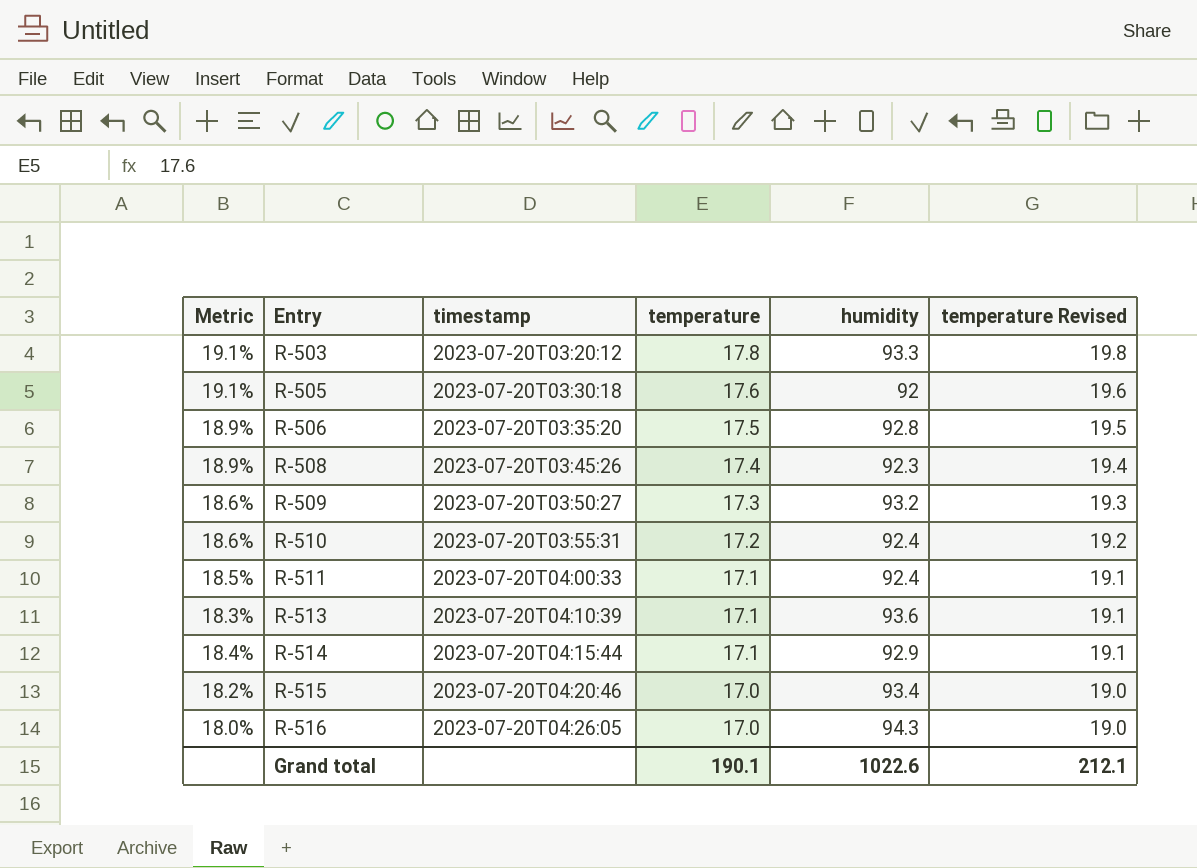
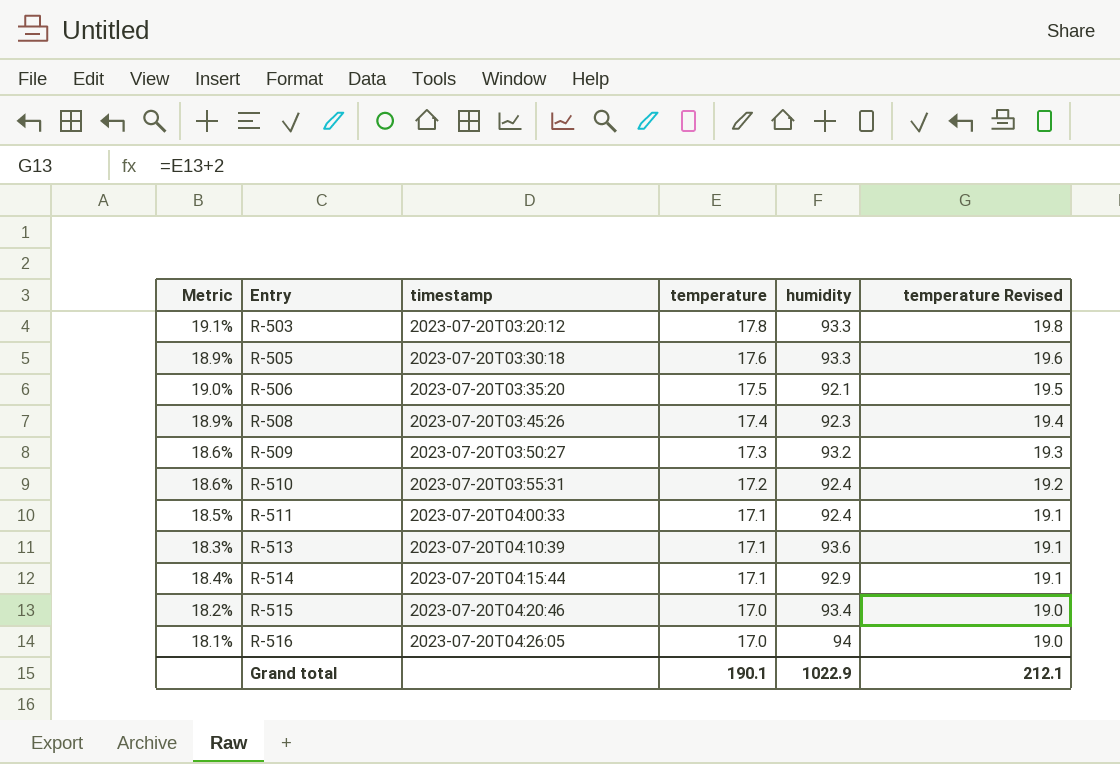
R-505 | Metric: 19.1% -> 18.9%
R-505 | humidity: 92 -> 93.3
R-506 | Metric: 18.9% -> 19.0%
R-506 | humidity: 92.8 -> 92.1
R-516 | Metric: 18.0% -> 18.1%
R-516 | humidity: 94.3 -> 94
Grand total | humidity: 1022.6 -> 1022.9

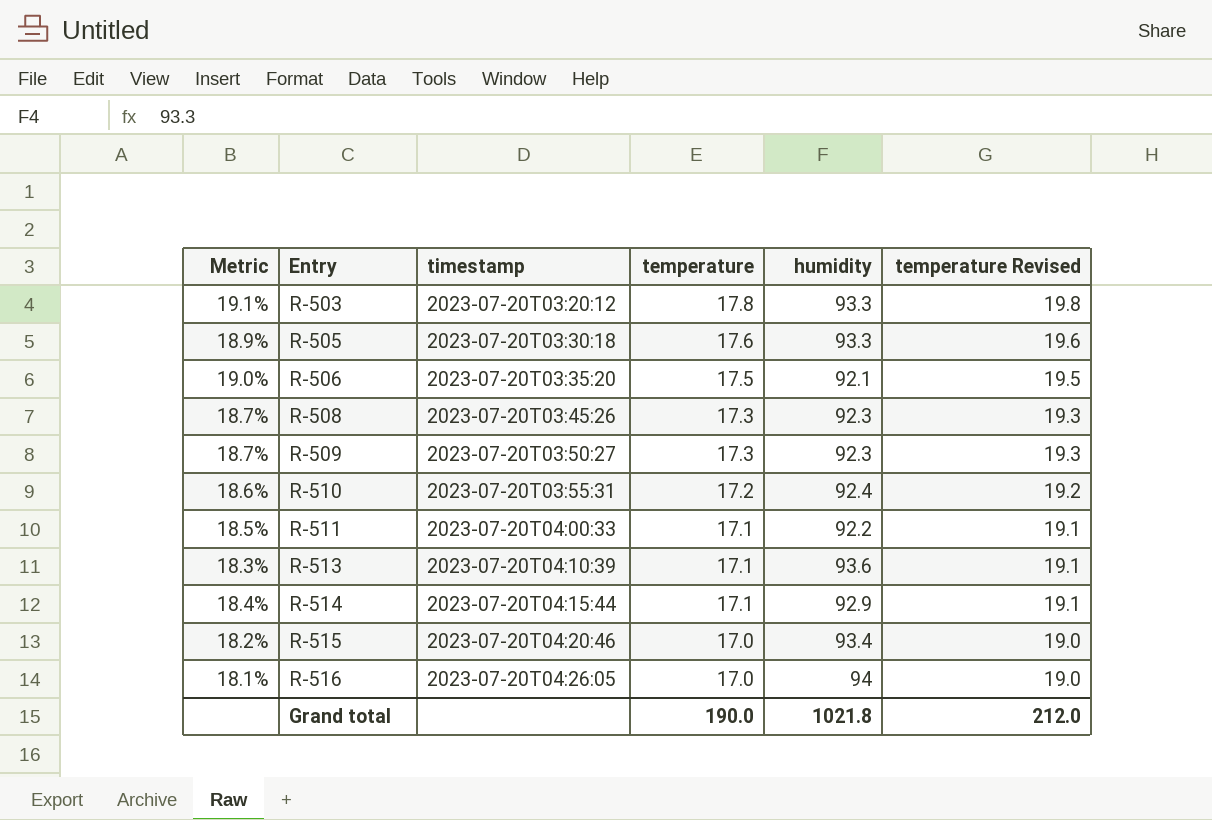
R-508 | Metric: 18.9% -> 18.7%
R-508 | temperature: 17.4 -> 17.3
R-508 | temperature Revised: 19.4 -> 19.3
R-509 | Metric: 18.6% -> 18.7%
R-509 | humidity: 93.2 -> 92.3
R-511 | humidity: 92.4 -> 92.2
Grand total | temperature: 190.1 -> 190.0
Grand total | humidity: 1022.9 -> 1021.8
Grand total | temperature Revised: 212.1 -> 212.0

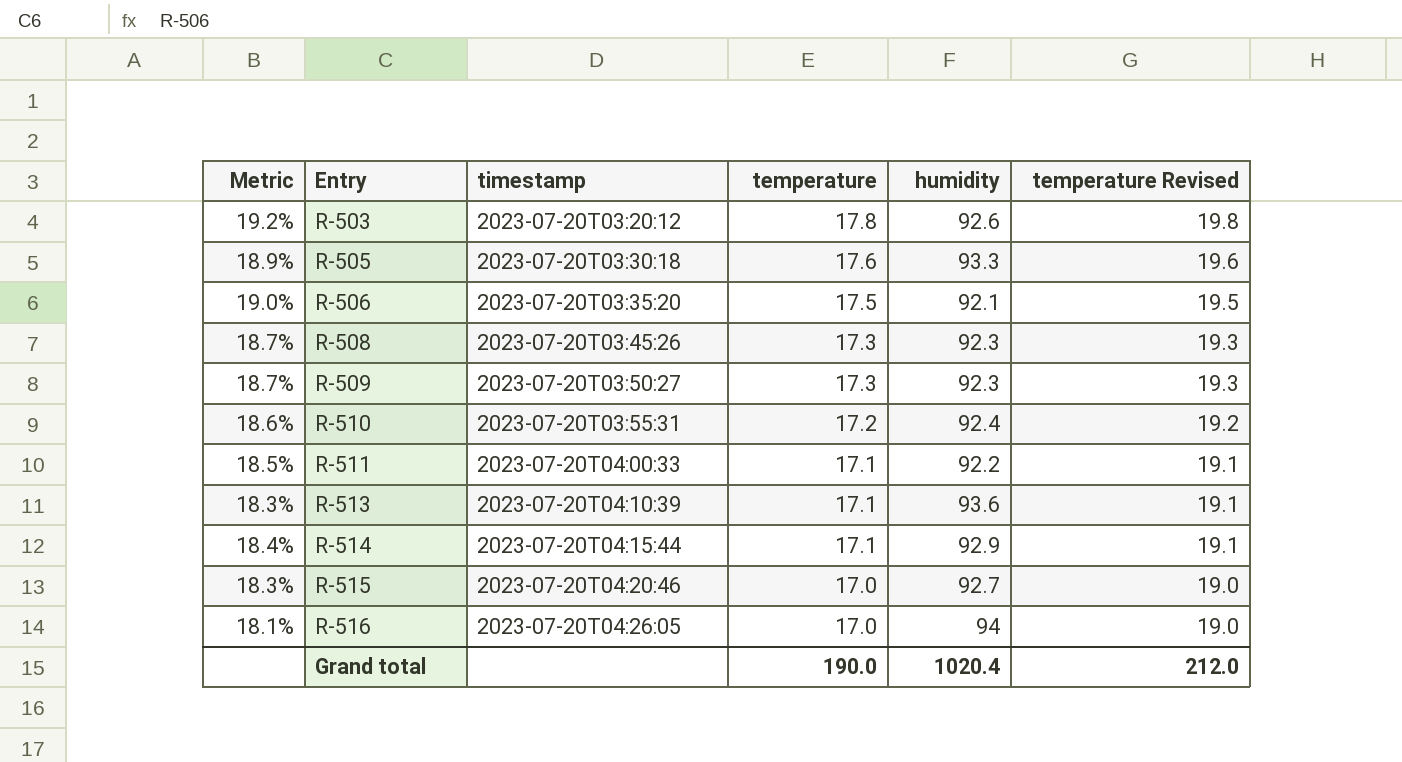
R-503 | Metric: 19.1% -> 19.2%
R-503 | humidity: 93.3 -> 92.6
R-515 | Metric: 18.2% -> 18.3%
R-515 | humidity: 93.4 -> 92.7
Grand total | humidity: 1021.8 -> 1020.4

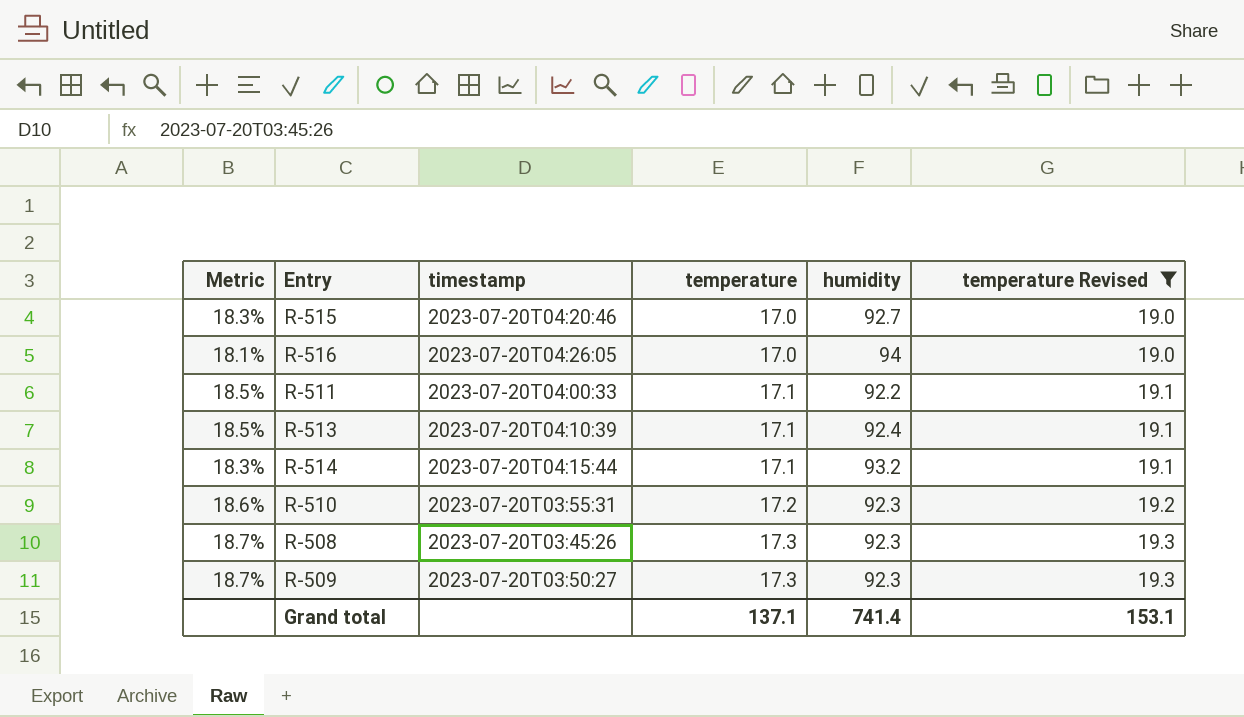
filter: none -> temperature Revised <= 19.3
row order: Entry ascending -> temperature ascending
R-513 | Metric: 18.3% -> 18.5%
R-513 | humidity: 93.6 -> 92.4
R-514 | Metric: 18.4% -> 18.3%
R-514 | humidity: 92.9 -> 93.2
R-510 | humidity: 92.4 -> 92.3
Grand total | temperature: 190.0 -> 137.1
Grand total | humidity: 1020.4 -> 741.4
Grand total | temperature Revised: 212.0 -> 153.1

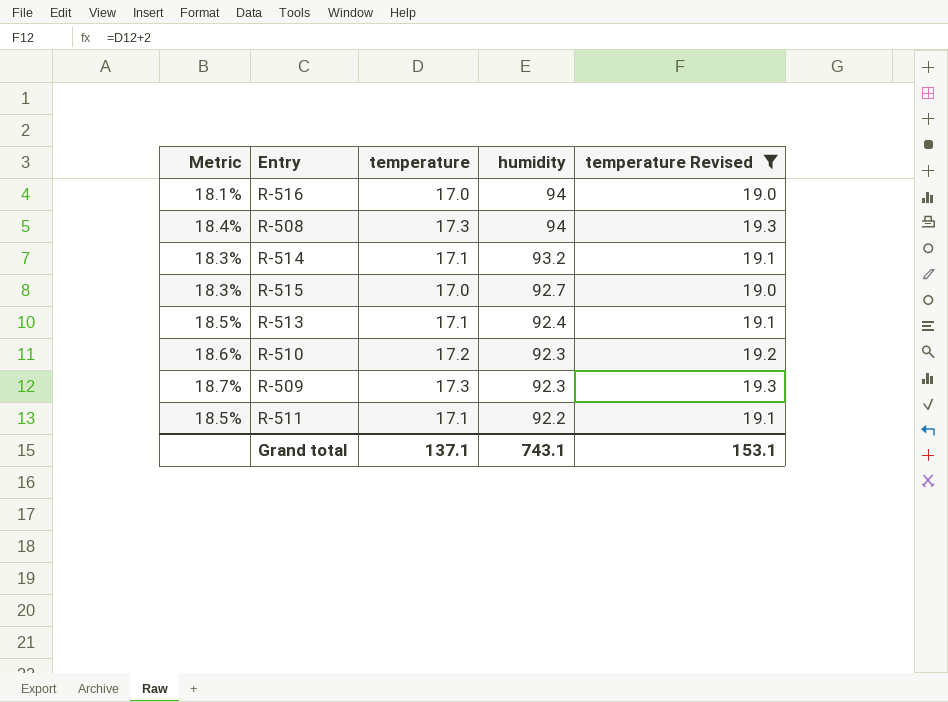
row order: temperature ascending -> humidity descending
column timestamp | position: 3 -> none
R-508 | Metric: 18.7% -> 18.4%
R-508 | humidity: 92.3 -> 94
Grand total | humidity: 741.4 -> 743.1

